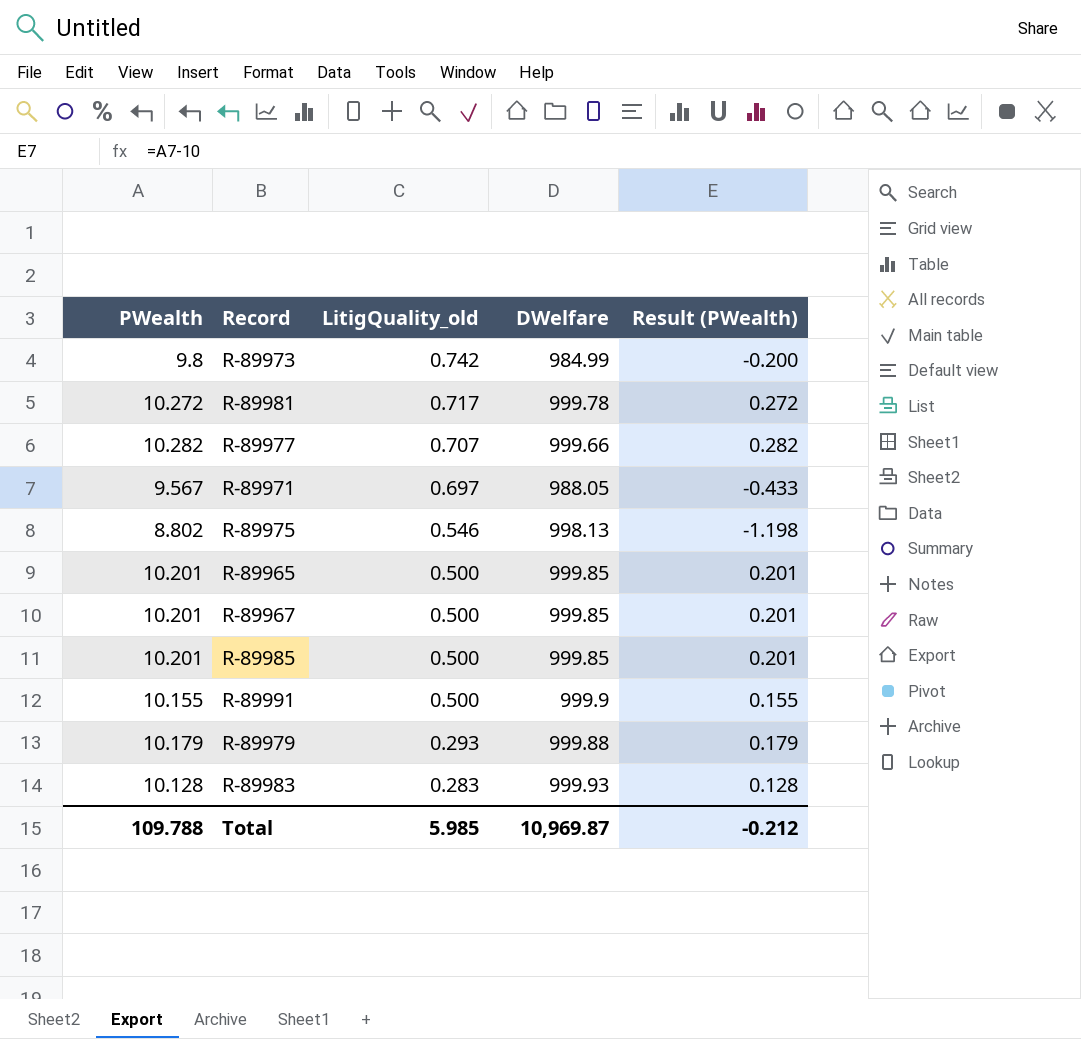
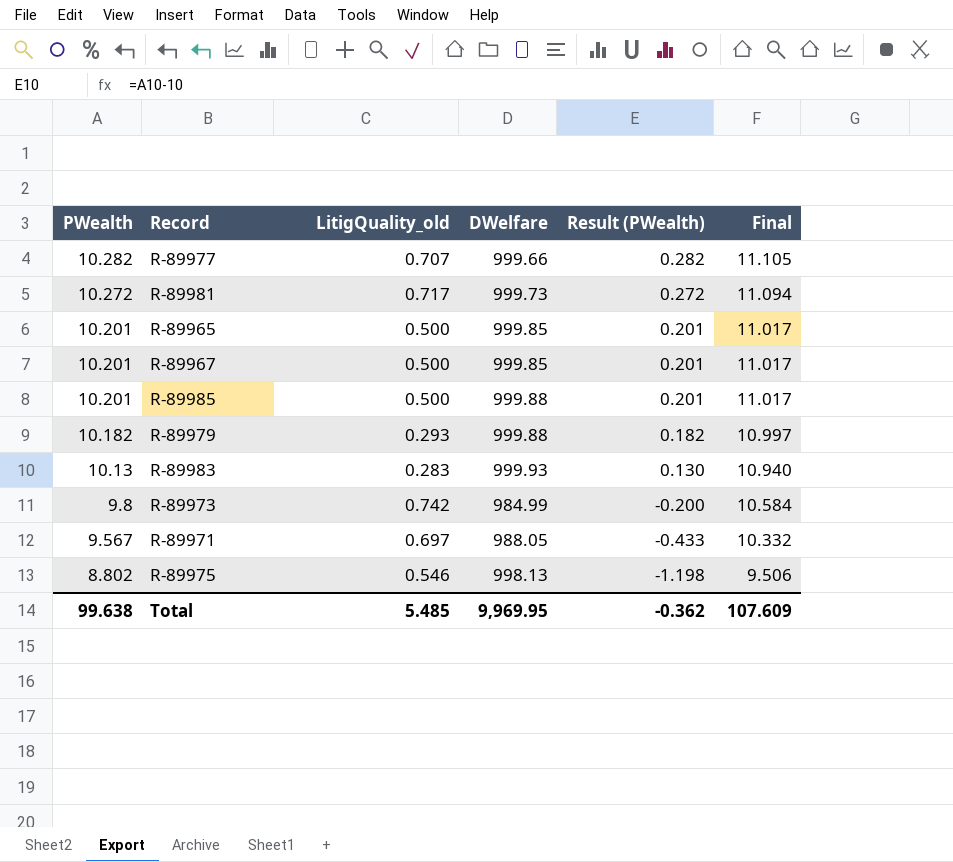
row order: LitigQuality_old descending -> PWealth descending
column Final | formula: none -> [PWealth] * 1.08
row R-89991: 10.155 | 0.500 | 999.9 | 0.155 -> none
R-89981 | DWelfare: 999.78 -> 999.73
R-89985 | DWelfare: 999.85 -> 999.88
R-89979 | PWealth: 10.179 -> 10.182
R-89979 | Result (PWealth): 0.179 -> 0.182
R-89983 | PWealth: 10.128 -> 10.13
R-89983 | Result (PWealth): 0.128 -> 0.130
Total | PWealth: 109.788 -> 99.638
Total | LitigQuality_old: 5.985 -> 5.485
Total | DWelfare: 10,969.87 -> 9,969.95
Total | Result (PWealth): -0.212 -> -0.362

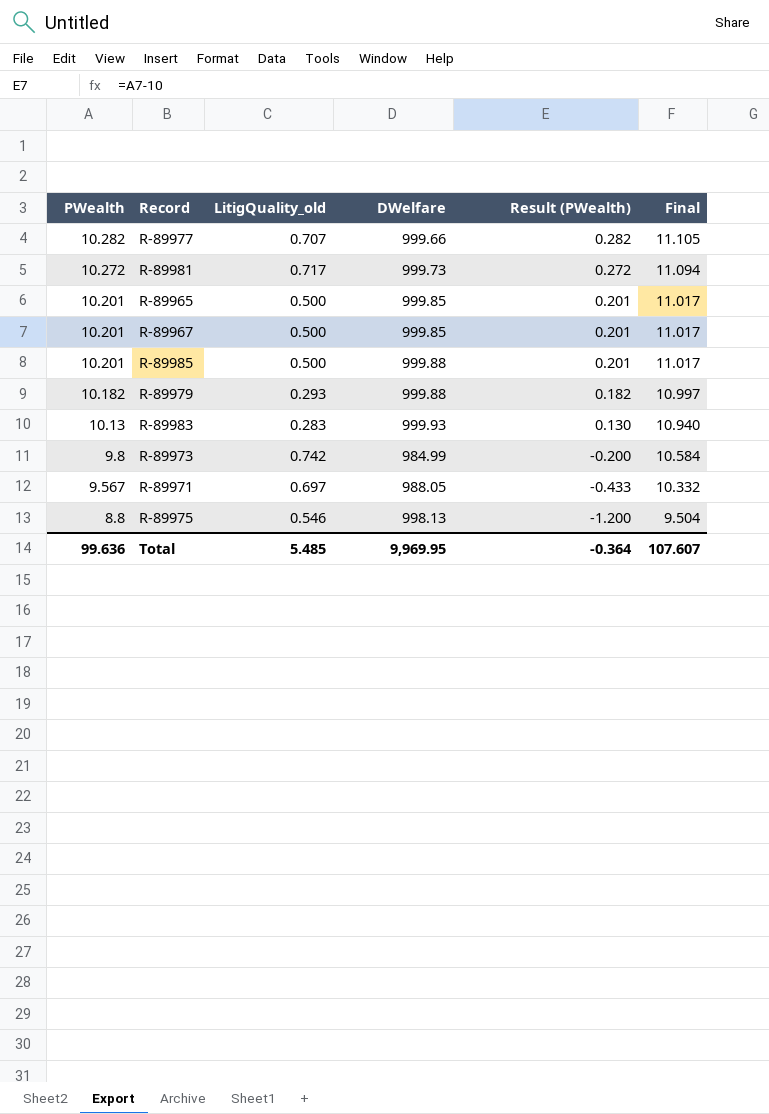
R-89975 | PWealth: 8.802 -> 8.8
R-89975 | Result (PWealth): -1.198 -> -1.200
R-89975 | Final: 9.506 -> 9.504
Total | PWealth: 99.638 -> 99.636
Total | Result (PWealth): -0.362 -> -0.364
Total | Final: 107.609 -> 107.607

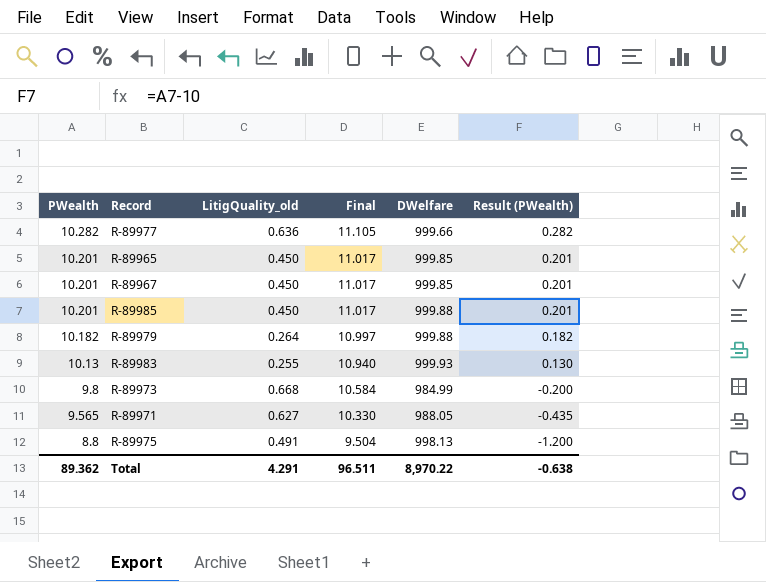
column Final | position: 6 -> 4
row R-89981: 10.272 | 0.717 | 999.73 | 0.272 | 11.094 -> none
R-89977 | LitigQuality_old: 0.707 -> 0.636
R-89965 | LitigQuality_old: 0.500 -> 0.450
R-89967 | LitigQuality_old: 0.500 -> 0.450
R-89985 | LitigQuality_old: 0.500 -> 0.450
R-89979 | LitigQuality_old: 0.293 -> 0.264
R-89983 | LitigQuality_old: 0.283 -> 0.255
R-89973 | LitigQuality_old: 0.742 -> 0.668
R-89971 | PWealth: 9.567 -> 9.565
R-89971 | LitigQuality_old: 0.697 -> 0.627
R-89971 | Final: 10.332 -> 10.330
R-89971 | Result (PWealth): -0.433 -> -0.435
R-89975 | LitigQuality_old: 0.546 -> 0.491
Total | PWealth: 99.636 -> 89.362
Total | LitigQuality_old: 5.485 -> 4.291
Total | Final: 107.607 -> 96.511
Total | DWelfare: 9,969.95 -> 8,970.22
Total | Result (PWealth): -0.364 -> -0.638

